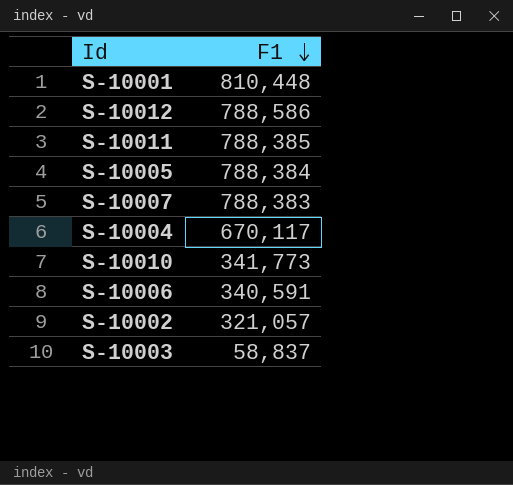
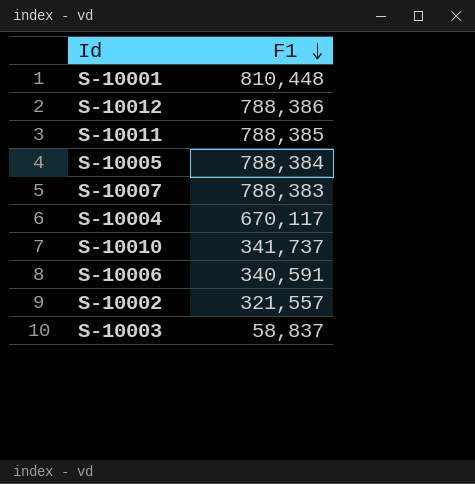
S-10012 | F1: 788,586 -> 788,386
S-10010 | F1: 341,773 -> 341,737
S-10002 | F1: 321,057 -> 321,557

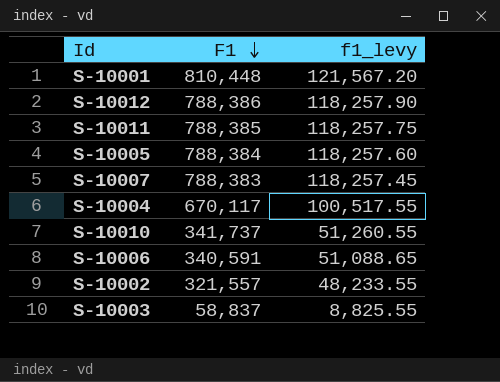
column f1_levy | formula: none -> [F1] * 0.15

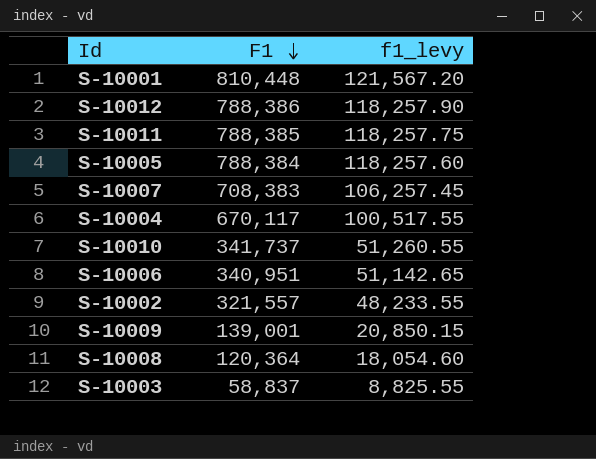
S-10007 | F1: 788,383 -> 708,383
S-10007 | f1_levy: 118,257.45 -> 106,257.45
S-10006 | F1: 340,591 -> 340,951
S-10006 | f1_levy: 51,088.65 -> 51,142.65
row S-10009: none -> 139,001 | 20,850.15
row S-10008: none -> 120,364 | 18,054.60

